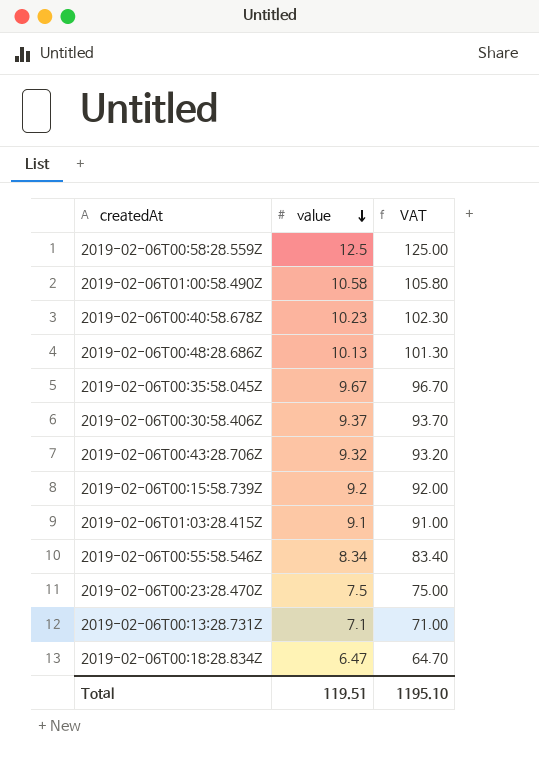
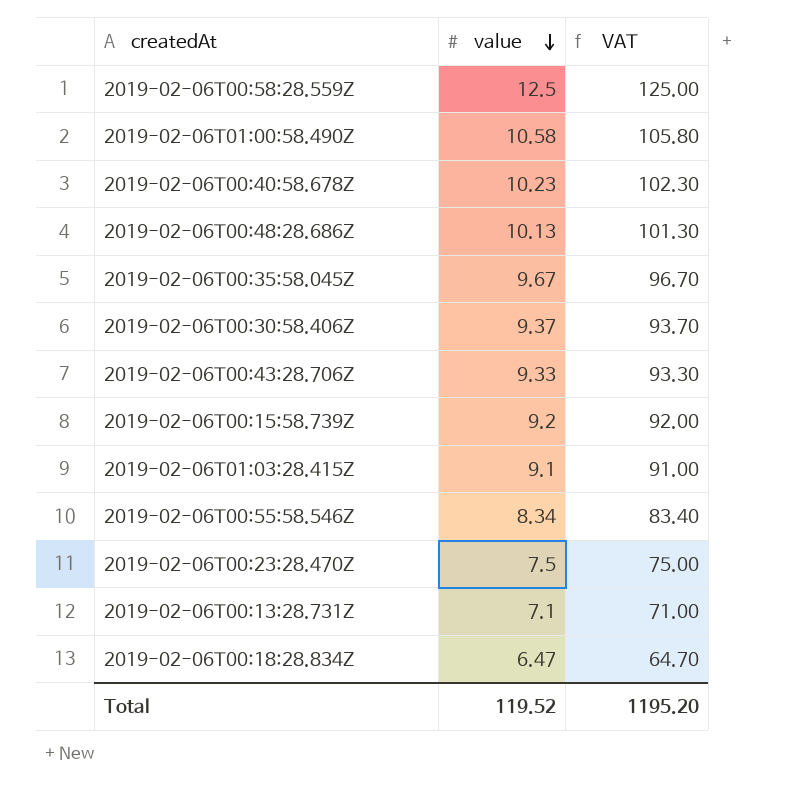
2019-02-06T00:43:28.706Z | value: 9.32 -> 9.33
2019-02-06T00:43:28.706Z | VAT: 93.20 -> 93.30
Total | value: 119.51 -> 119.52
Total | VAT: 1195.10 -> 1195.20

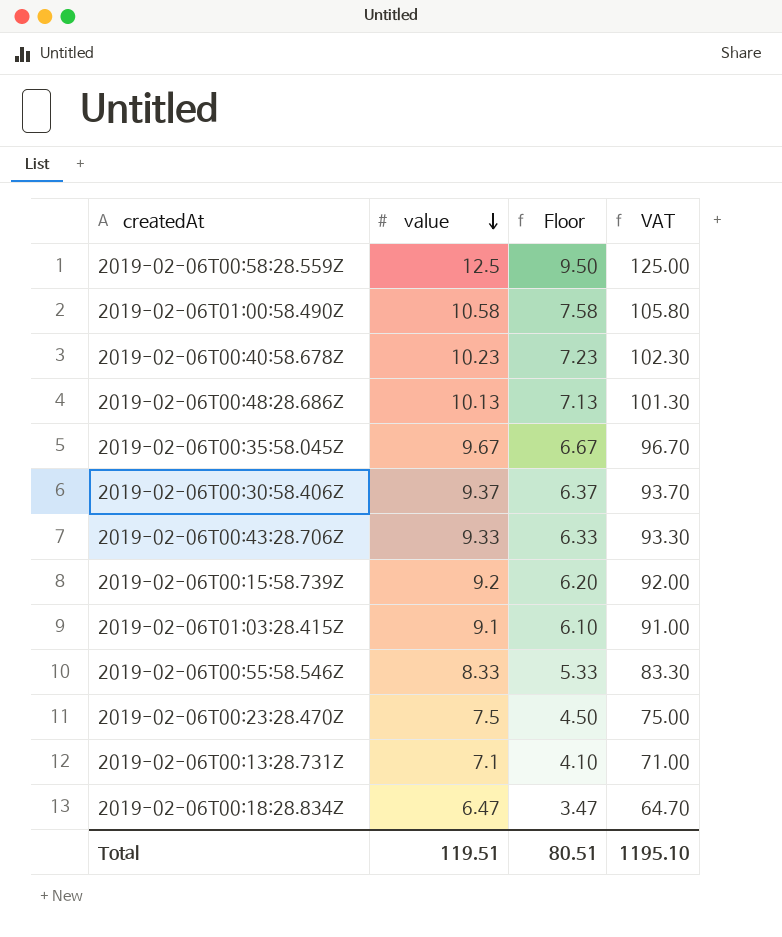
column Floor | formula: none -> [value] - 3
2019-02-06T00:55:58.546Z | value: 8.34 -> 8.33
2019-02-06T00:55:58.546Z | VAT: 83.40 -> 83.30
Total | value: 119.52 -> 119.51
Total | VAT: 1195.20 -> 1195.10

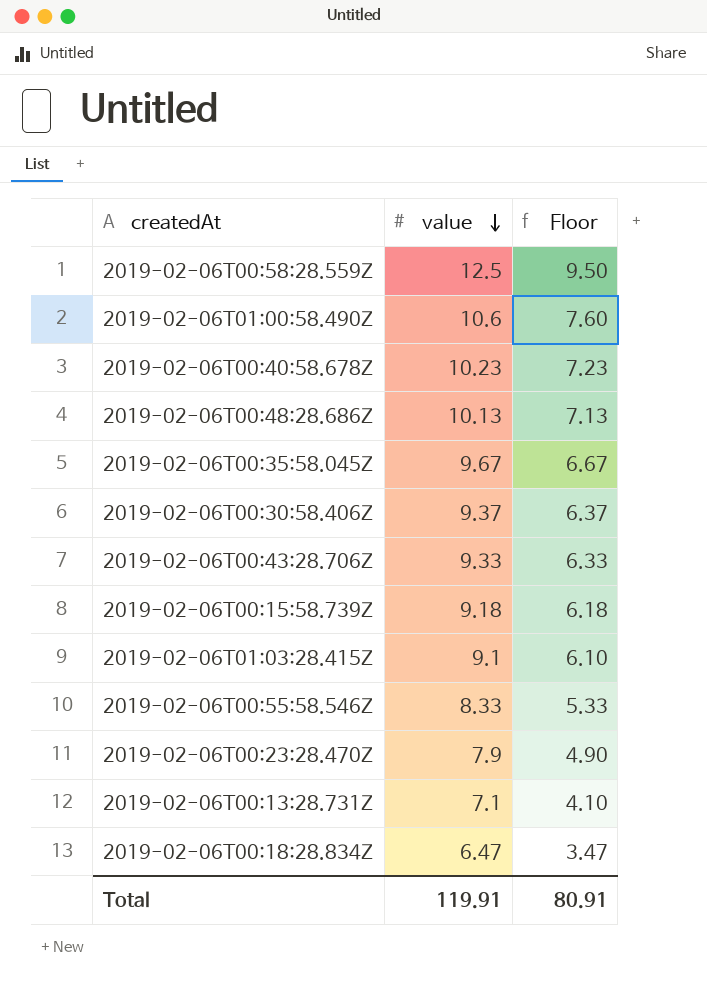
column VAT | formula: [value] * 10 -> none
2019-02-06T01:00:58.490Z | value: 10.58 -> 10.6
2019-02-06T01:00:58.490Z | Floor: 7.58 -> 7.60
2019-02-06T00:15:58.739Z | value: 9.2 -> 9.18
2019-02-06T00:15:58.739Z | Floor: 6.20 -> 6.18
2019-02-06T00:23:28.470Z | value: 7.5 -> 7.9
2019-02-06T00:23:28.470Z | Floor: 4.50 -> 4.90
Total | value: 119.51 -> 119.91
Total | Floor: 80.51 -> 80.91

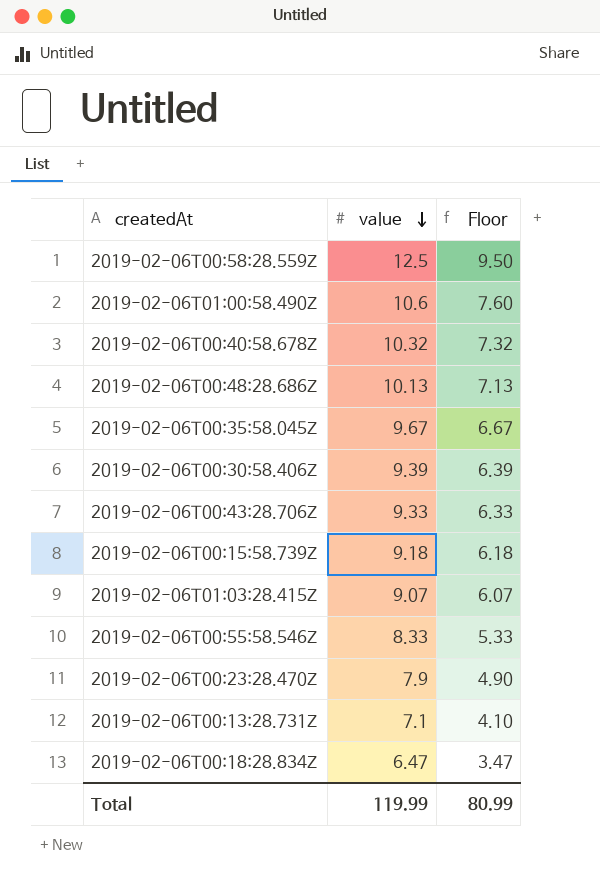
2019-02-06T00:40:58.678Z | value: 10.23 -> 10.32
2019-02-06T00:40:58.678Z | Floor: 7.23 -> 7.32
2019-02-06T00:30:58.406Z | value: 9.37 -> 9.39
2019-02-06T00:30:58.406Z | Floor: 6.37 -> 6.39
2019-02-06T01:03:28.415Z | value: 9.1 -> 9.07
2019-02-06T01:03:28.415Z | Floor: 6.10 -> 6.07
Total | value: 119.91 -> 119.99
Total | Floor: 80.91 -> 80.99

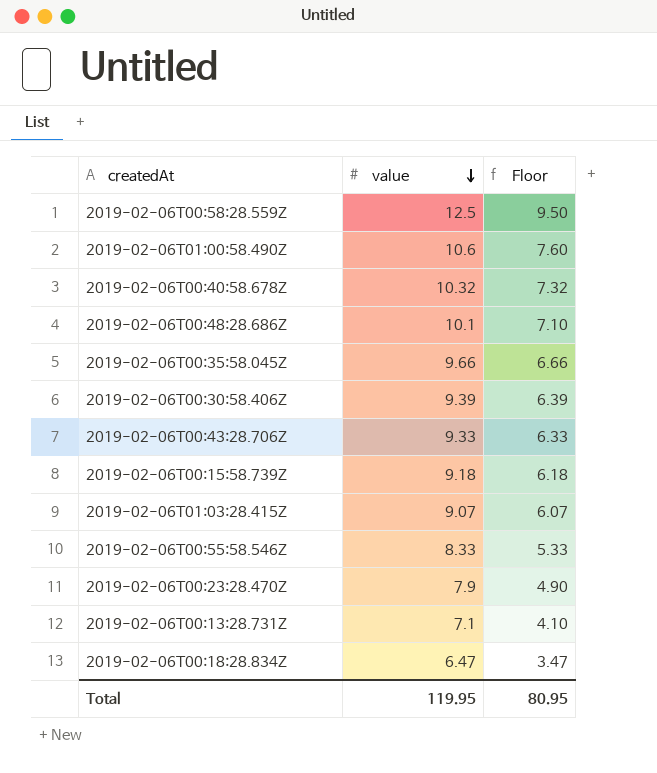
2019-02-06T00:48:28.686Z | value: 10.13 -> 10.1
2019-02-06T00:48:28.686Z | Floor: 7.13 -> 7.10
2019-02-06T00:35:58.045Z | value: 9.67 -> 9.66
2019-02-06T00:35:58.045Z | Floor: 6.67 -> 6.66
Total | value: 119.99 -> 119.95
Total | Floor: 80.99 -> 80.95

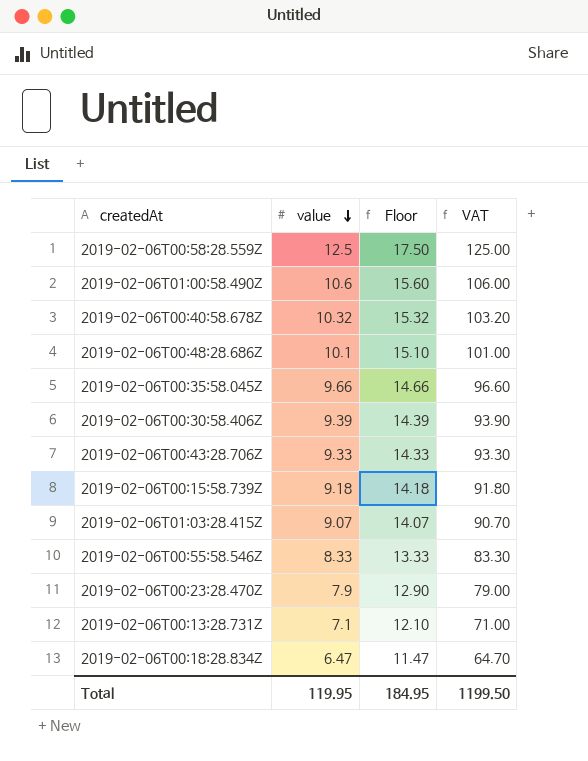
column Floor | formula: [value] - 3 -> [value] + 5
column VAT | formula: none -> [value] * 10
Total | Floor: 80.95 -> 184.95

